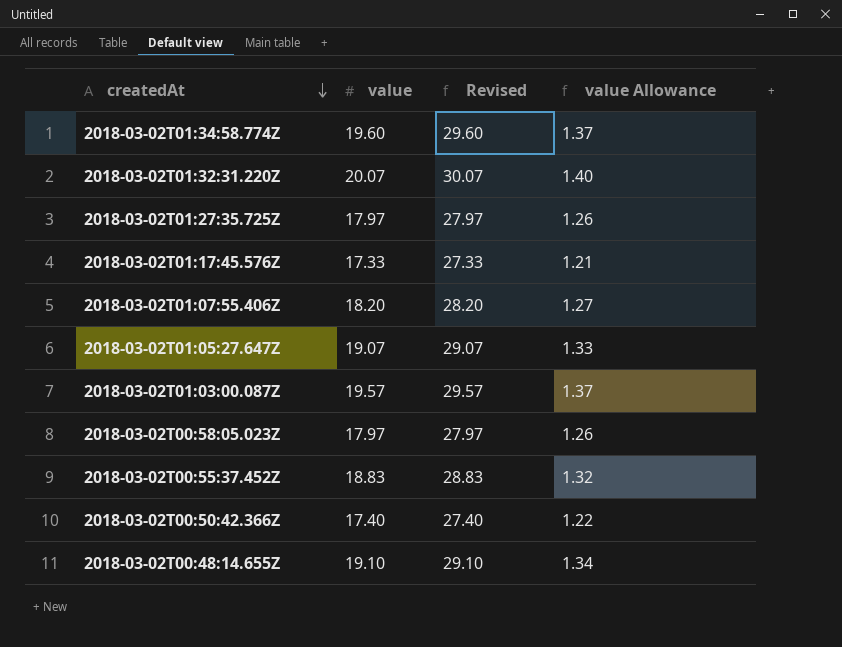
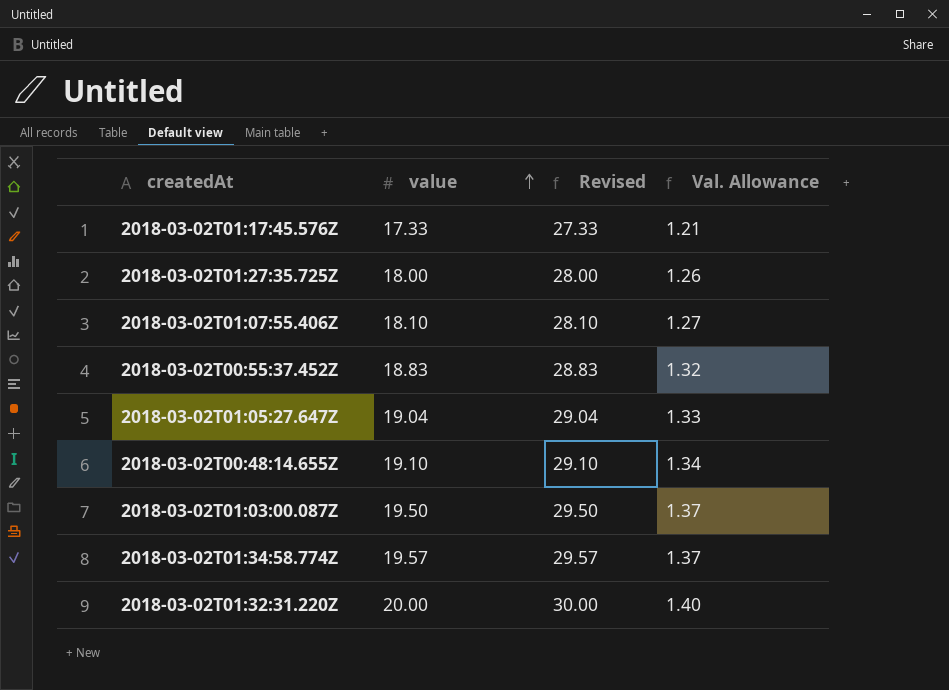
row order: createdAt descending -> value ascending
column name: value Allowance -> Val. Allowance
row 2018-03-02T00:58:05.023Z: 17.97 | 27.97 | 1.26 -> none
row 2018-03-02T00:50:42.366Z: 17.40 | 27.40 | 1.22 -> none
2018-03-02T01:27:35.725Z | value: 17.97 -> 18.00
2018-03-02T01:27:35.725Z | Revised: 27.97 -> 28.00
2018-03-02T01:07:55.406Z | value: 18.20 -> 18.10
2018-03-02T01:07:55.406Z | Revised: 28.20 -> 28.10
2018-03-02T01:05:27.647Z | value: 19.07 -> 19.04
2018-03-02T01:05:27.647Z | Revised: 29.07 -> 29.04
2018-03-02T01:03:00.087Z | value: 19.57 -> 19.50
2018-03-02T01:03:00.087Z | Revised: 29.57 -> 29.50
2018-03-02T01:34:58.774Z | value: 19.60 -> 19.57
2018-03-02T01:34:58.774Z | Revised: 29.60 -> 29.57
2018-03-02T01:32:31.220Z | value: 20.07 -> 20.00
2018-03-02T01:32:31.220Z | Revised: 30.07 -> 30.00

